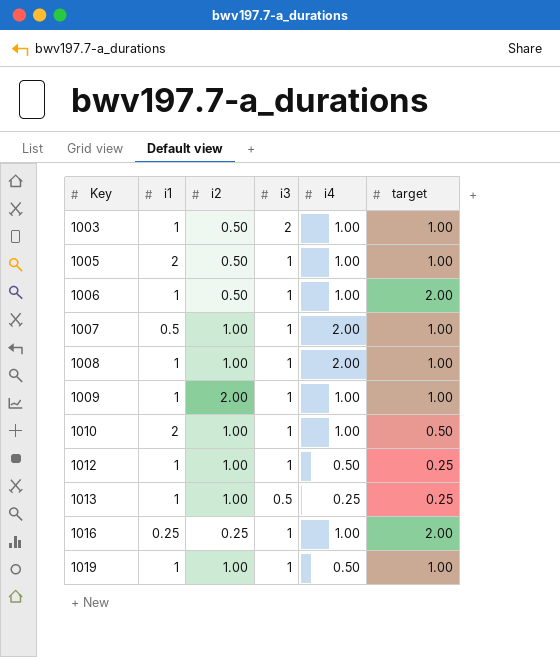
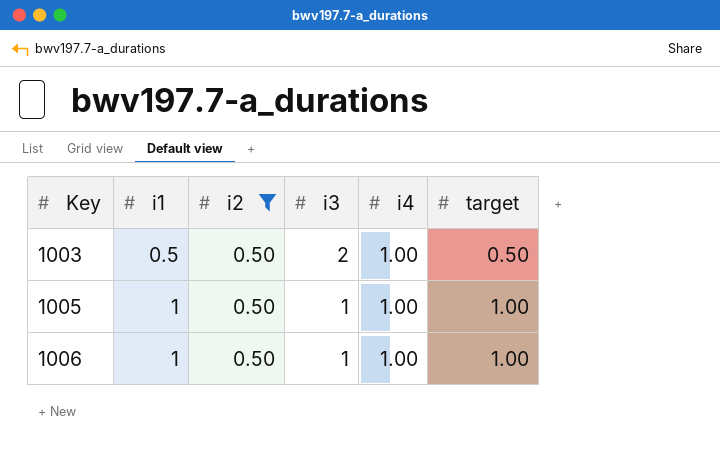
filter: none -> i2 = 0.50
1003 | i1: 1 -> 0.5
1003 | target: 1.00 -> 0.50
1005 | i1: 2 -> 1
1006 | target: 2.00 -> 1.00

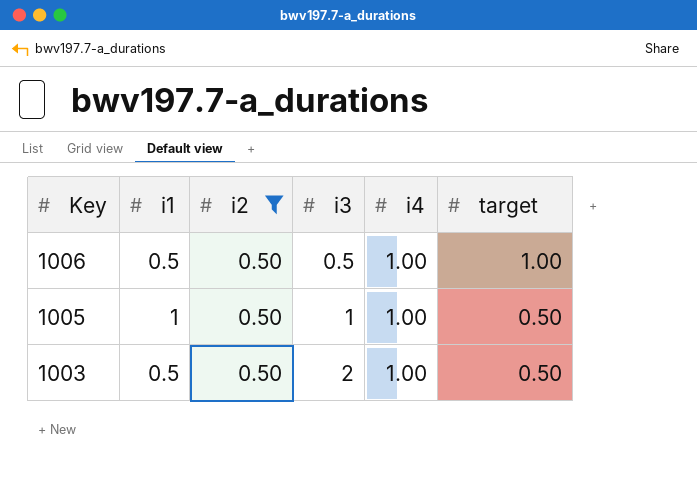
row order: Key ascending -> Key descending
1006 | i1: 1 -> 0.5
1006 | i3: 1 -> 0.5
1005 | target: 1.00 -> 0.50

